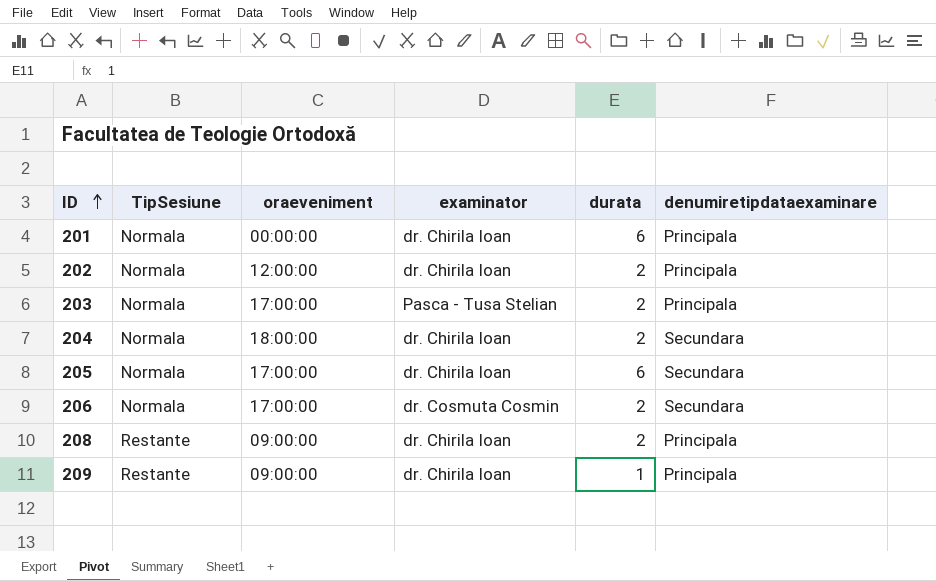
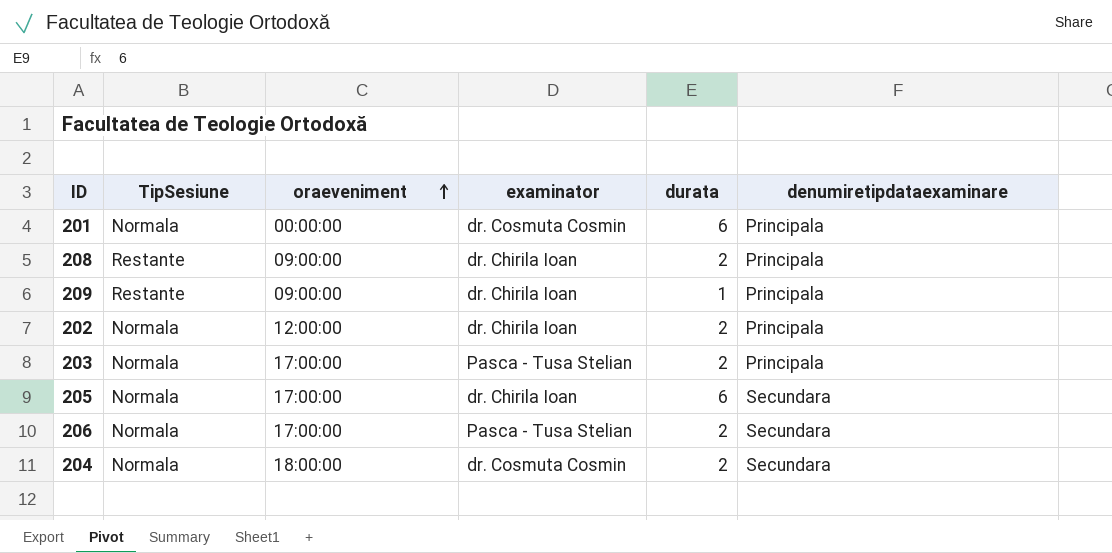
row order: ID ascending -> oraeveniment ascending
201 | examinator: dr. Chirila Ioan -> dr. Cosmuta Cosmin
206 | examinator: dr. Cosmuta Cosmin -> Pasca - Tusa Stelian
204 | examinator: dr. Chirila Ioan -> dr. Cosmuta Cosmin

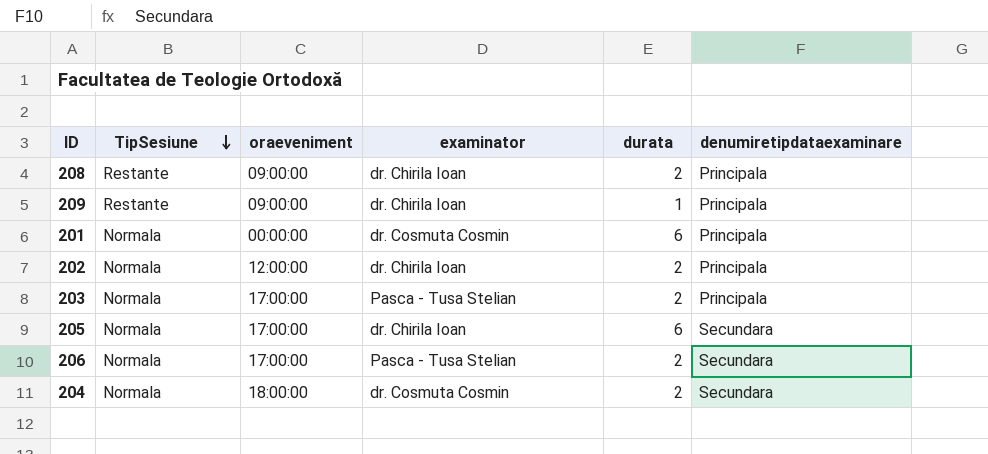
row order: oraeveniment ascending -> TipSesiune descending

